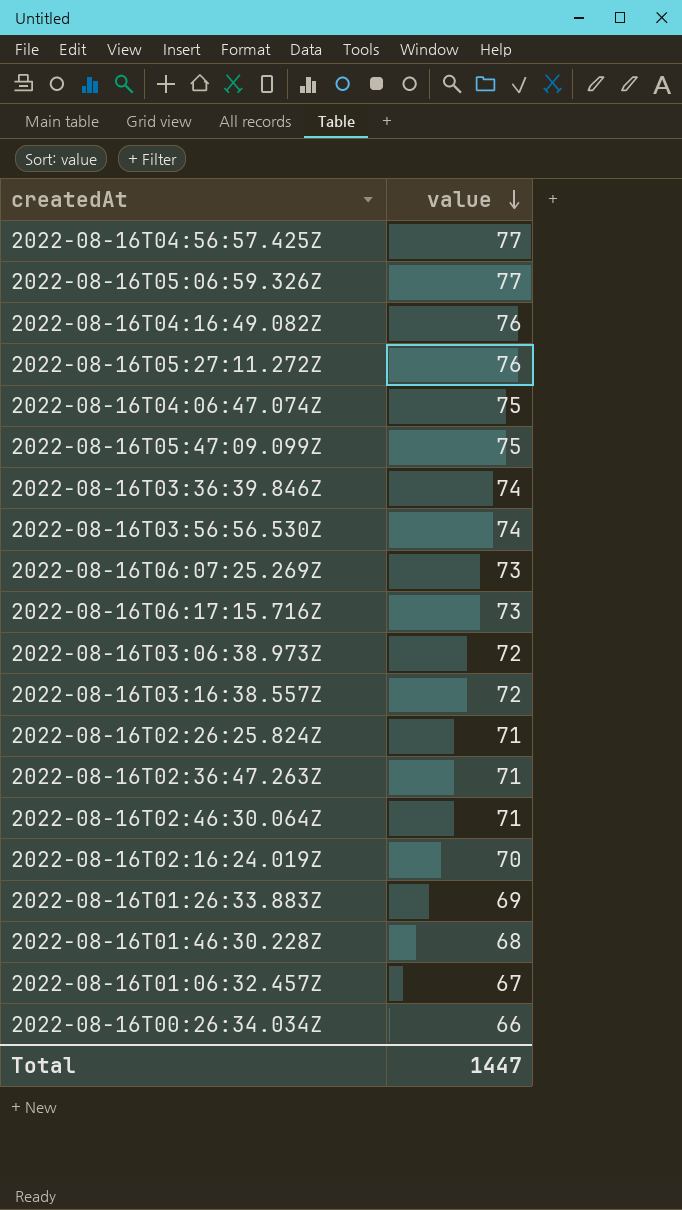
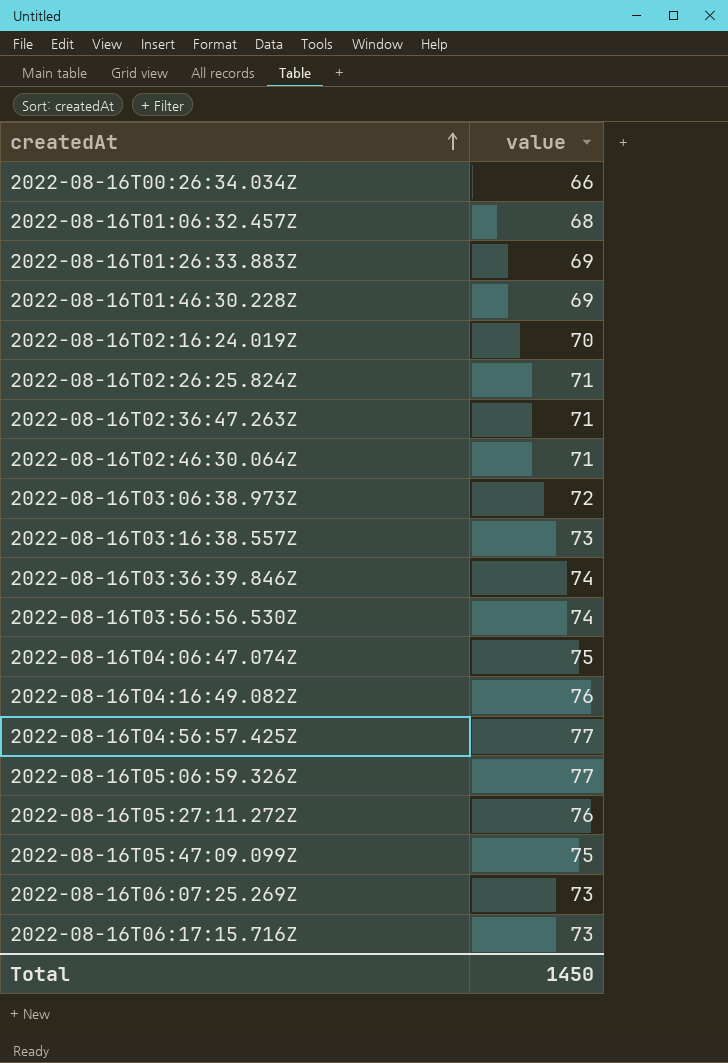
row order: value descending -> createdAt ascending
2022-08-16T01:06:32.457Z | value: 67 -> 68
2022-08-16T01:46:30.228Z | value: 68 -> 69
2022-08-16T03:16:38.557Z | value: 72 -> 73
Total | value: 1447 -> 1450

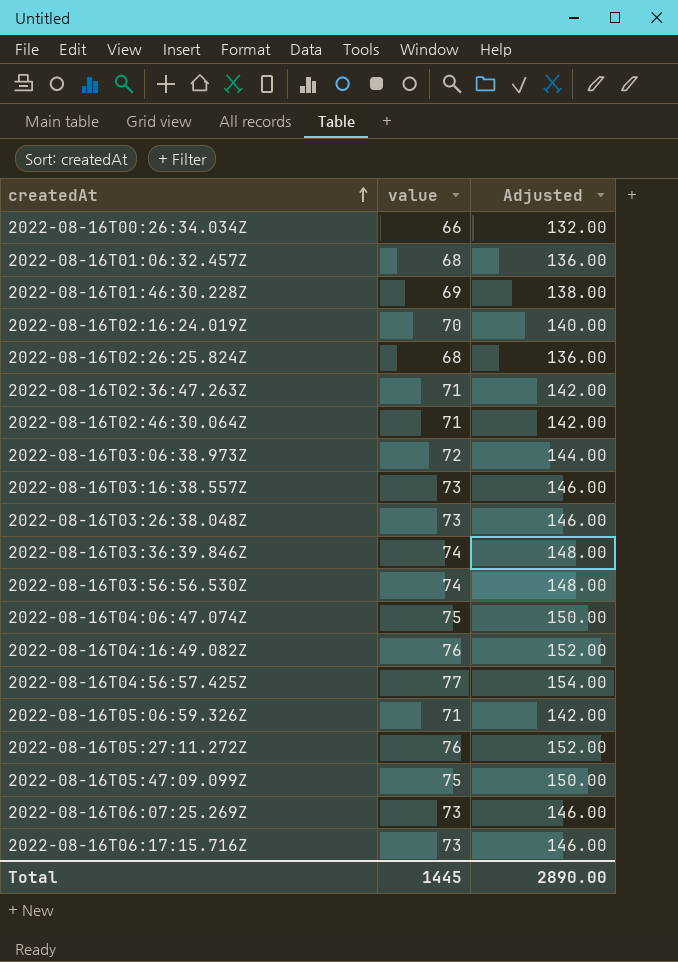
column Adjusted | formula: none -> [value] * 2
row 2022-08-16T01:26:33.883Z: 69 -> none
2022-08-16T02:26:25.824Z | value: 71 -> 68
row 2022-08-16T03:26:38.048Z: none -> 73 | 146.00
2022-08-16T05:06:59.326Z | value: 77 -> 71
Total | value: 1450 -> 1445

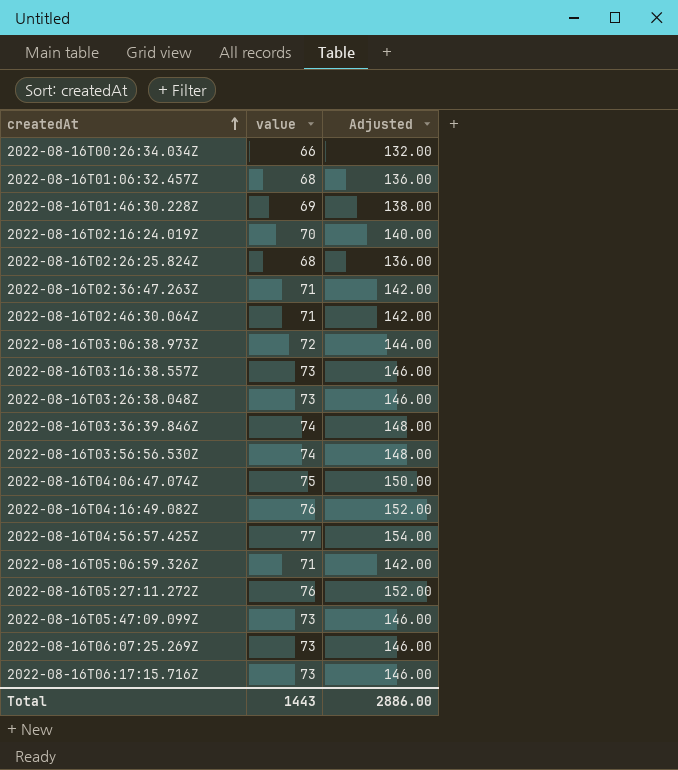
2022-08-16T05:47:09.099Z | value: 75 -> 73
2022-08-16T05:47:09.099Z | Adjusted: 150.00 -> 146.00
Total | value: 1445 -> 1443
Total | Adjusted: 2890.00 -> 2886.00

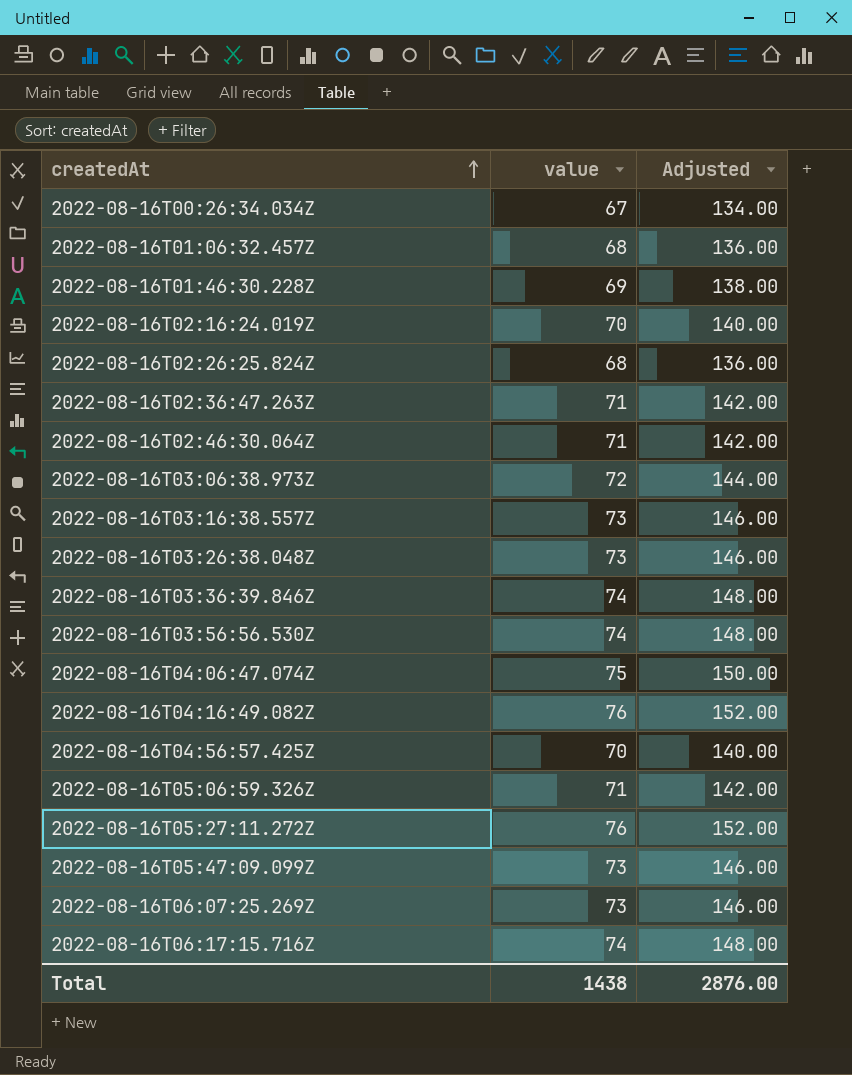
2022-08-16T00:26:34.034Z | value: 66 -> 67
2022-08-16T00:26:34.034Z | Adjusted: 132.00 -> 134.00
2022-08-16T04:56:57.425Z | value: 77 -> 70
2022-08-16T04:56:57.425Z | Adjusted: 154.00 -> 140.00
2022-08-16T06:17:15.716Z | value: 73 -> 74
2022-08-16T06:17:15.716Z | Adjusted: 146.00 -> 148.00
Total | value: 1443 -> 1438
Total | Adjusted: 2886.00 -> 2876.00

